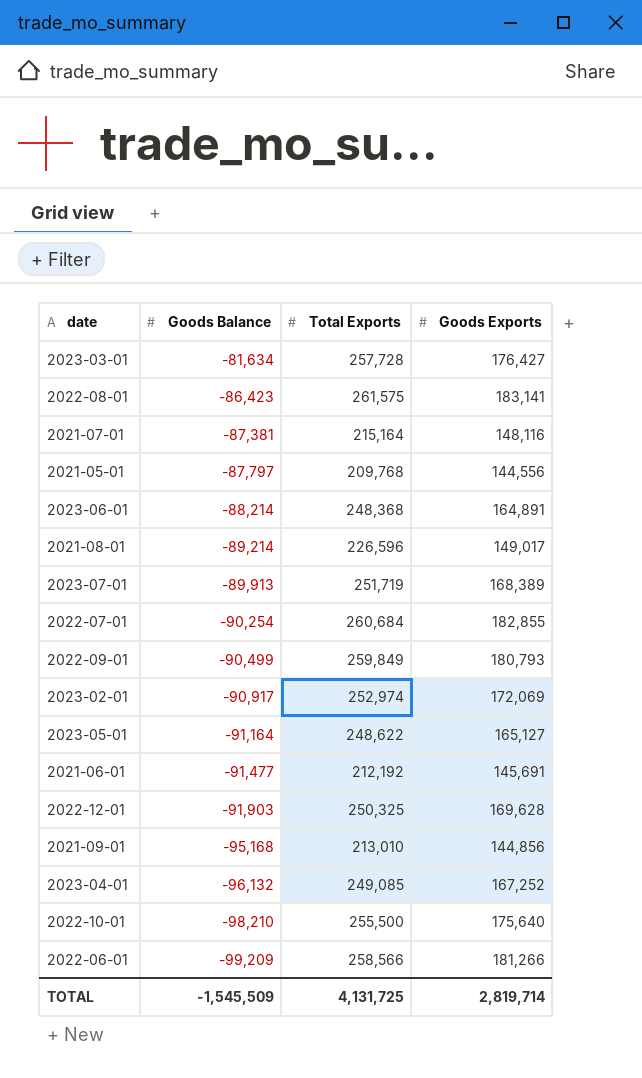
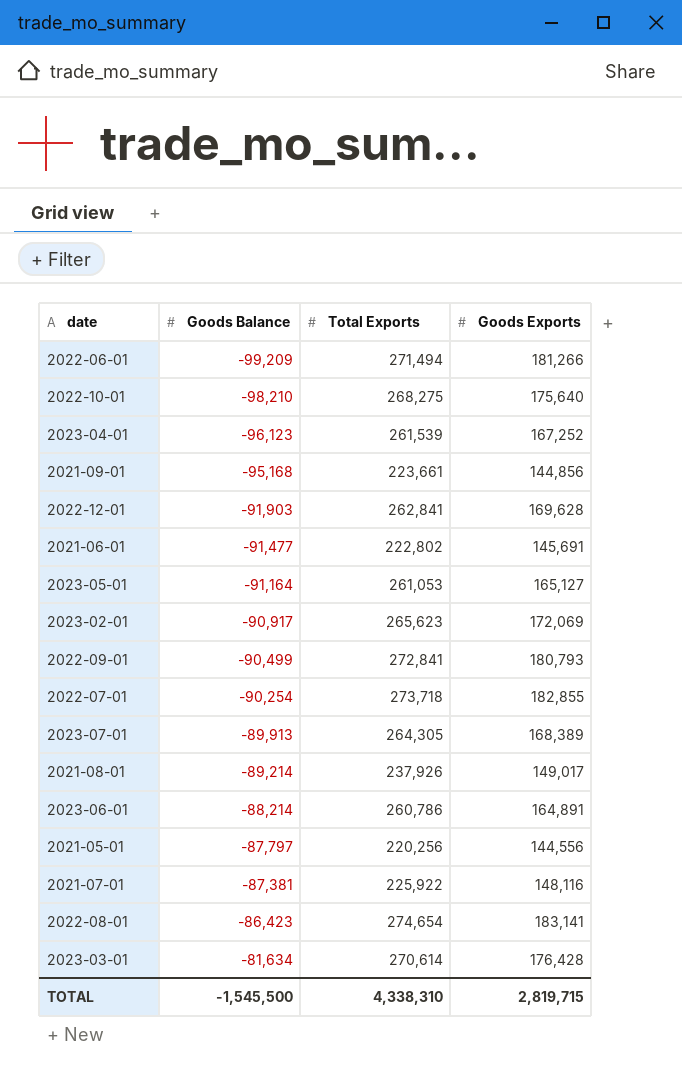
row order: Goods Balance descending -> Goods Balance ascending
2022-06-01 | Total Exports: 258,566 -> 271,494
2022-10-01 | Total Exports: 255,500 -> 268,275
2023-04-01 | Goods Balance: -96,132 -> -96,123
2023-04-01 | Total Exports: 249,085 -> 261,539
2021-09-01 | Total Exports: 213,010 -> 223,661
2022-12-01 | Total Exports: 250,325 -> 262,841
2021-06-01 | Total Exports: 212,192 -> 222,802
2023-05-01 | Total Exports: 248,622 -> 261,053
2023-02-01 | Total Exports: 252,974 -> 265,623
2022-09-01 | Total Exports: 259,849 -> 272,841
2022-07-01 | Total Exports: 260,684 -> 273,718
2023-07-01 | Total Exports: 251,719 -> 264,305
2021-08-01 | Total Exports: 226,596 -> 237,926
2023-06-01 | Total Exports: 248,368 -> 260,786
2021-05-01 | Total Exports: 209,768 -> 220,256
2021-07-01 | Total Exports: 215,164 -> 225,922
2022-08-01 | Total Exports: 261,575 -> 274,654
2023-03-01 | Total Exports: 257,728 -> 270,614
2023-03-01 | Goods Exports: 176,427 -> 176,428
TOTAL | Goods Balance: -1,545,509 -> -1,545,500
TOTAL | Total Exports: 4,131,725 -> 4,338,310
TOTAL | Goods Exports: 2,819,714 -> 2,819,715

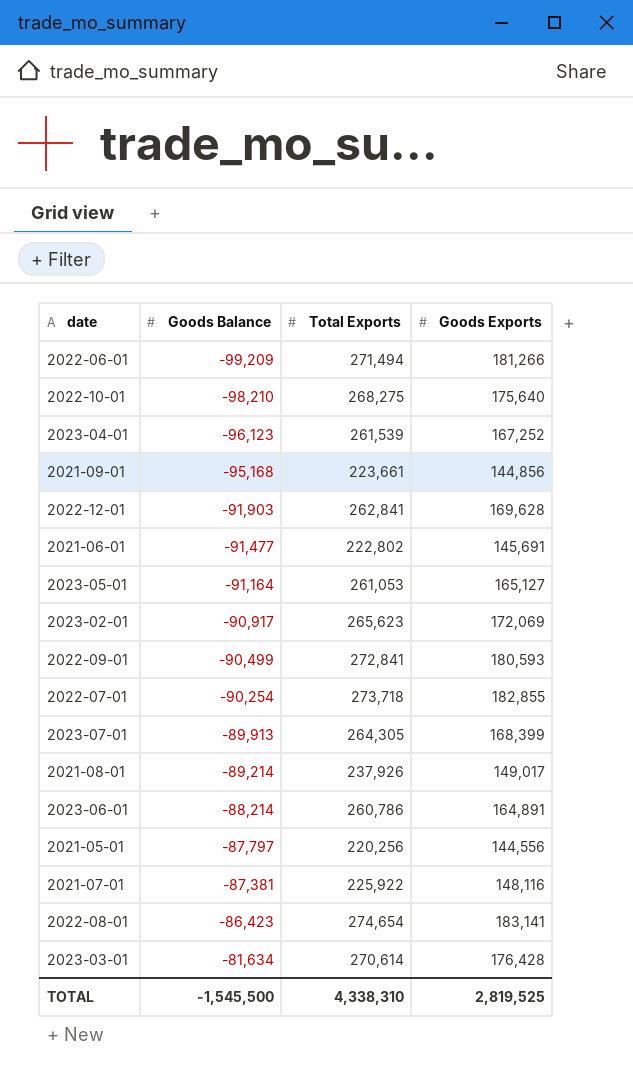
2022-09-01 | Goods Exports: 180,793 -> 180,593
2023-07-01 | Goods Exports: 168,389 -> 168,399
TOTAL | Goods Exports: 2,819,715 -> 2,819,525

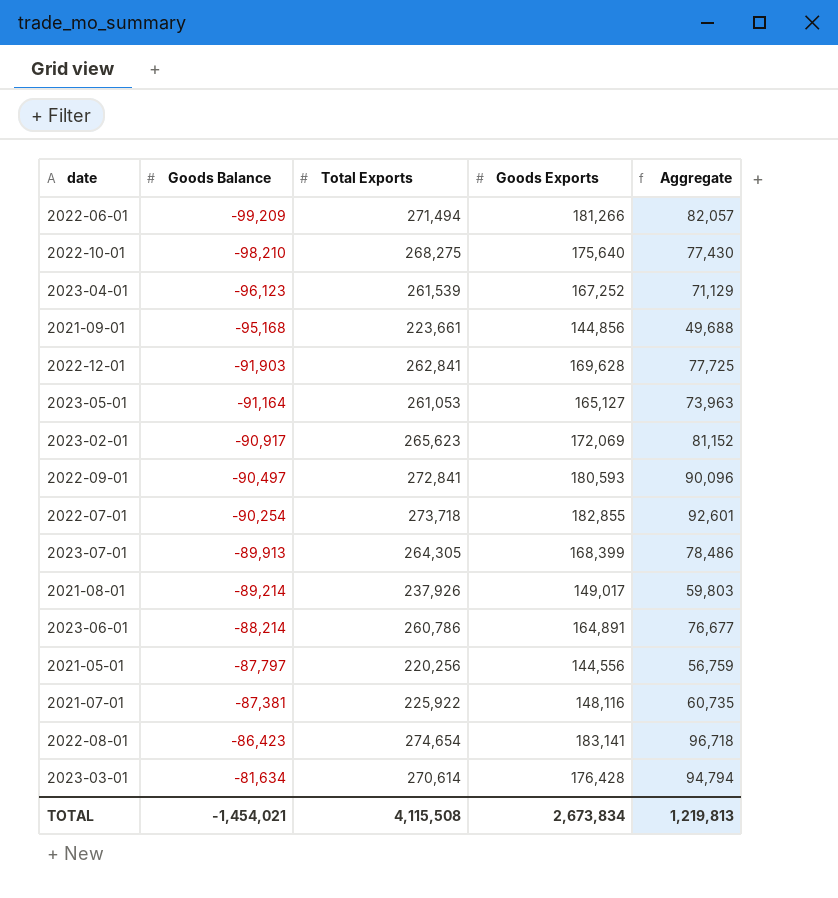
column Aggregate | formula: none -> [Goods Balance] + [Goods Exports]
row 2021-06-01: -91,477 | 222,802 | 145,691 -> none
2022-09-01 | Goods Balance: -90,499 -> -90,497
TOTAL | Goods Balance: -1,545,500 -> -1,454,021
TOTAL | Total Exports: 4,338,310 -> 4,115,508
TOTAL | Goods Exports: 2,819,525 -> 2,673,834

